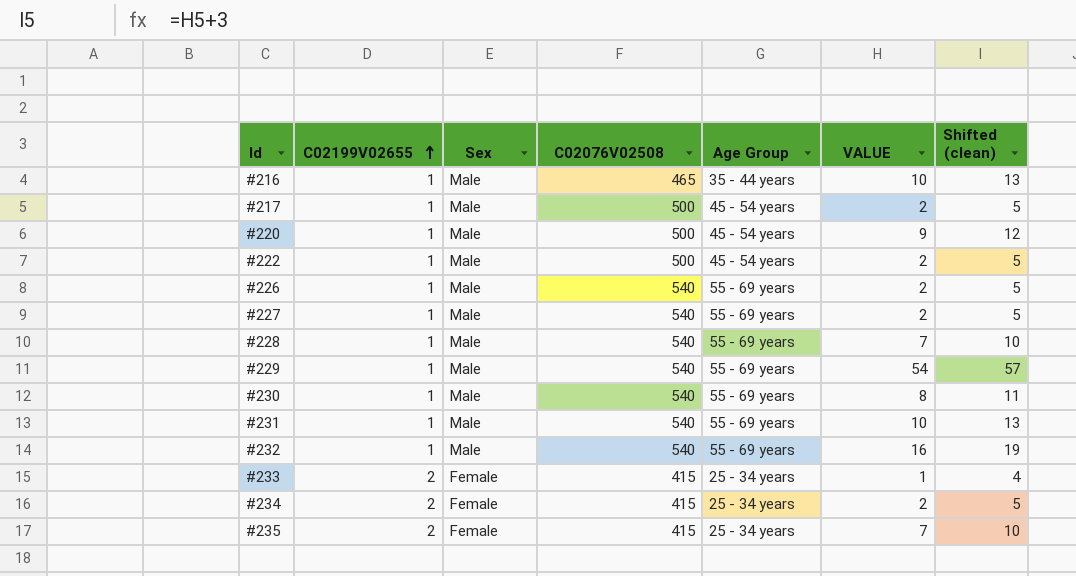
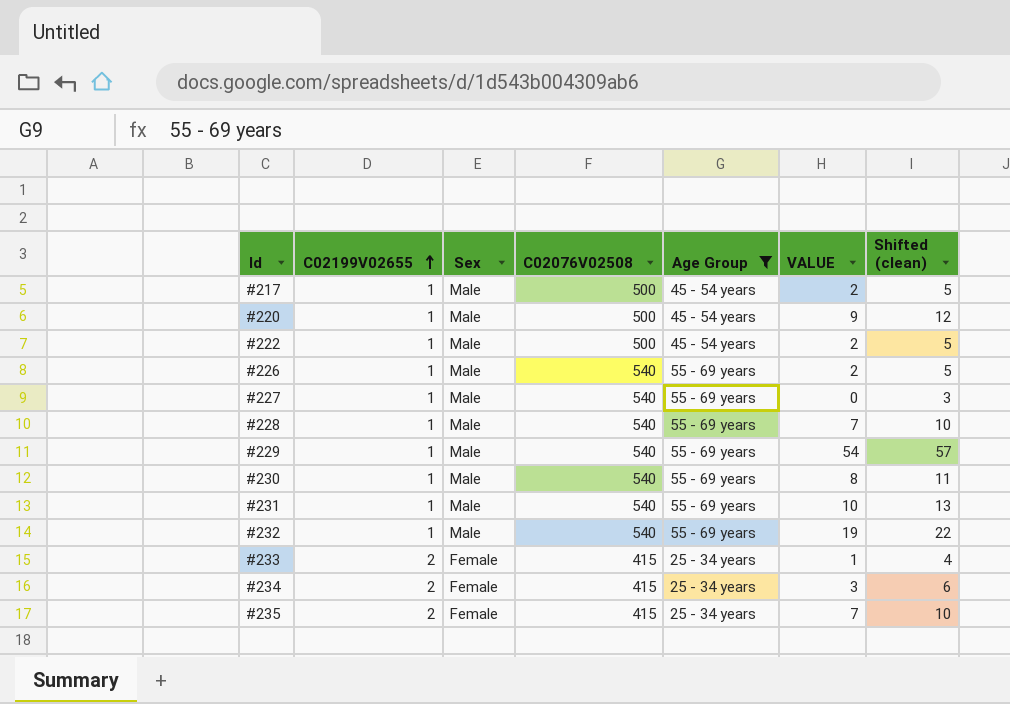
filter: none -> Age Group != 35 - 44 years
#227 | VALUE: 2 -> 0
#227 | Shifted (clean): 5 -> 3
#232 | VALUE: 16 -> 19
#232 | Shifted (clean): 19 -> 22
#234 | VALUE: 2 -> 3
#234 | Shifted (clean): 5 -> 6

